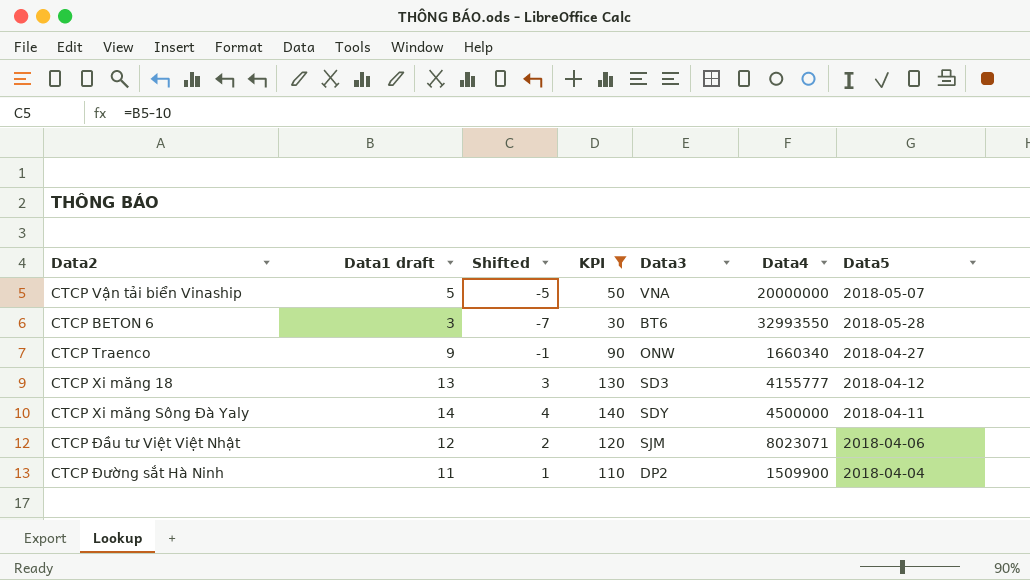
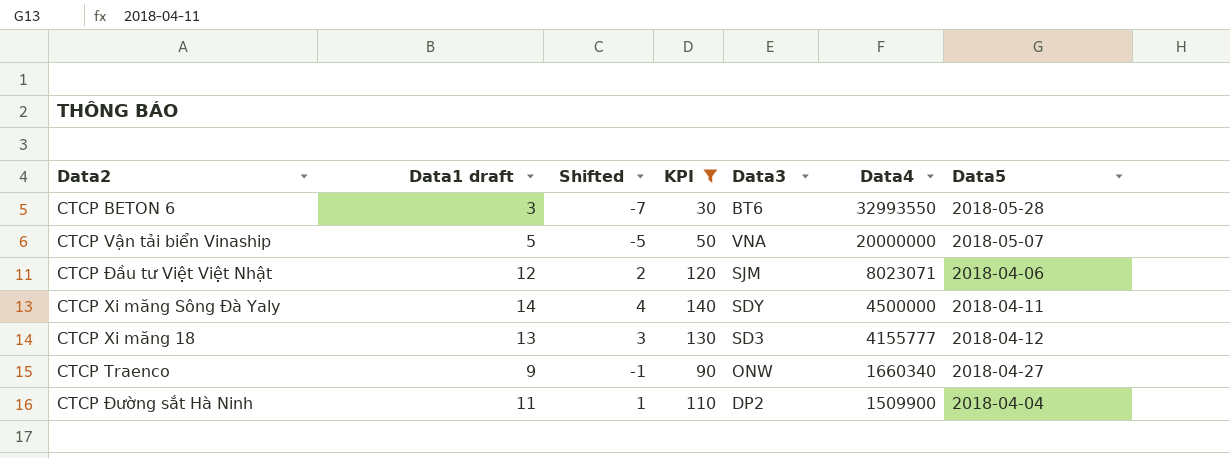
row order: none -> Data4 descending

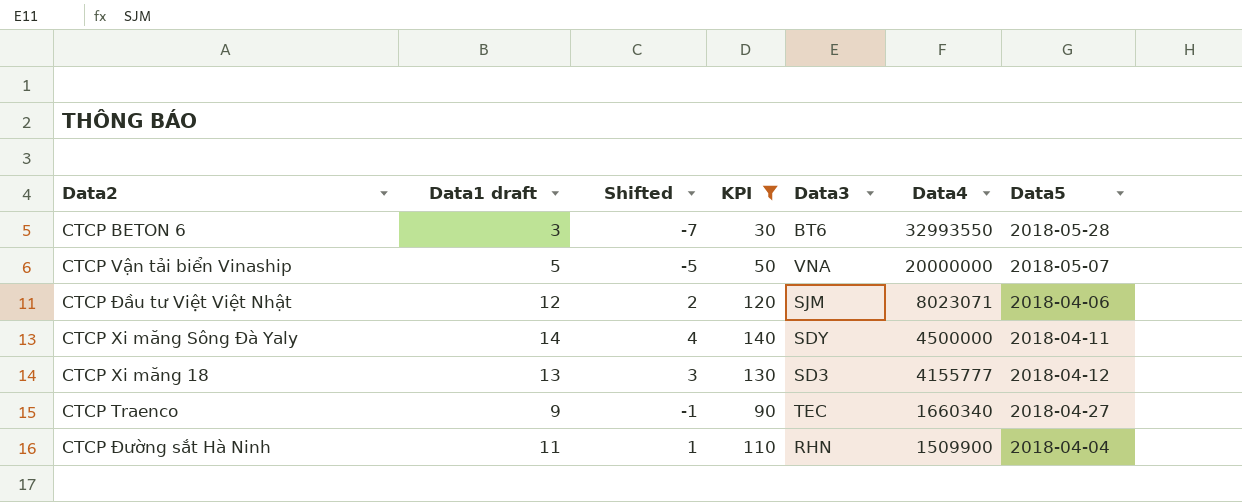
CTCP Traenco | Data3: ONW -> TEC
CTCP Đường sắt Hà Ninh | Data3: DP2 -> RHN

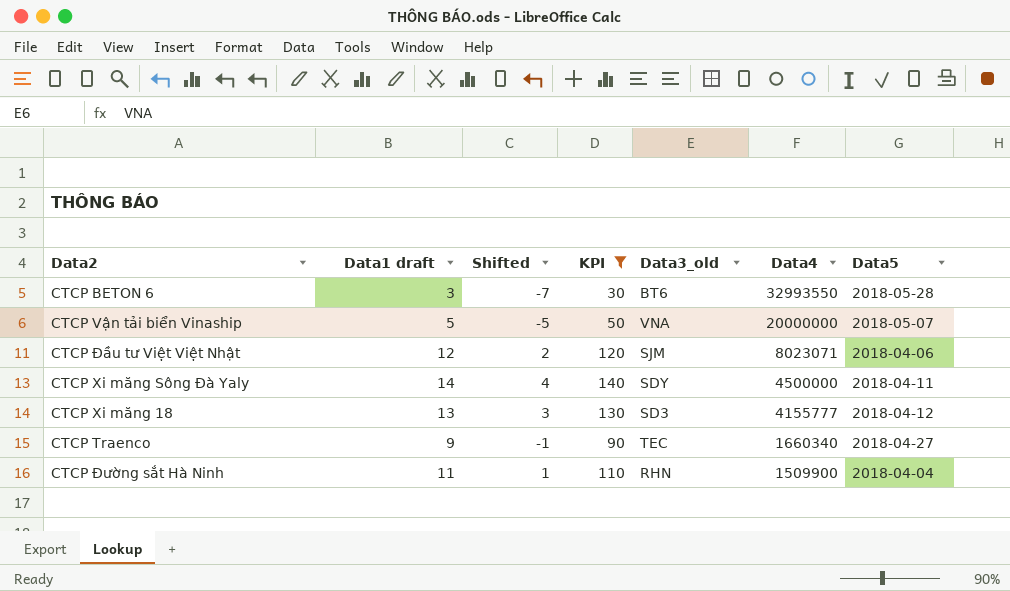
column name: Data3 -> Data3_old

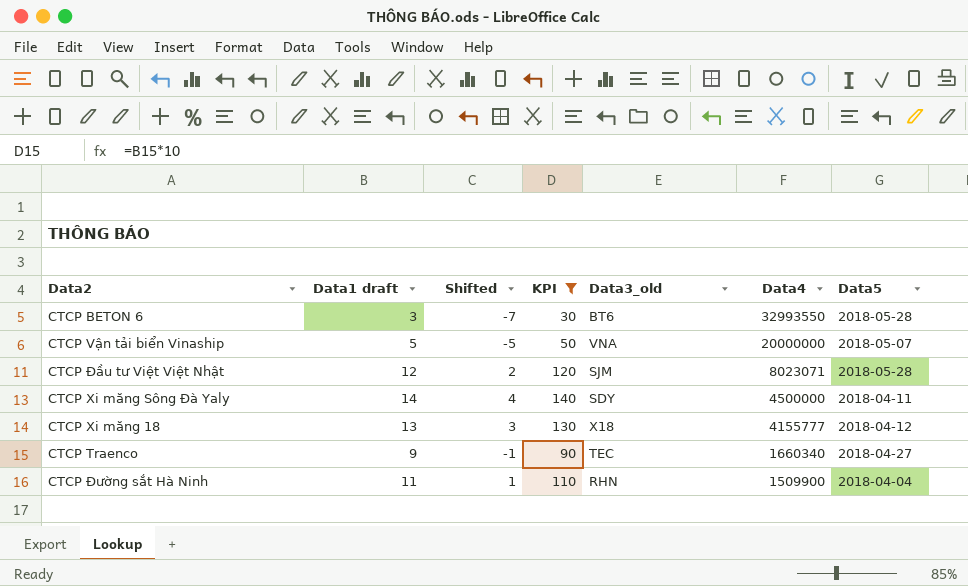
CTCP Đầu tư Việt Việt Nhật | Data5: 2018-04-06 -> 2018-05-28
CTCP Xi măng 18 | Data3_old: SD3 -> X18

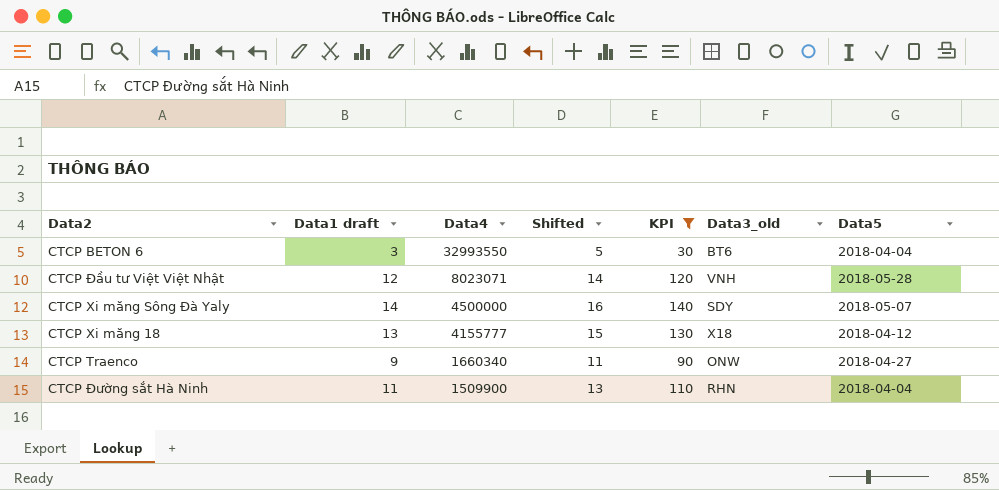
column Data4 | position: 6 -> 3
column Shifted | formula: [Data1 draft] - 10 -> [Data1 draft] + 2
row CTCP Vận tải biển Vinaship: 5 | -5 | 50 | VNA | 20000000 | 2018-05-07 -> none
CTCP BETON 6 | Data5: 2018-05-28 -> 2018-04-04
CTCP Đầu tư Việt Việt Nhật | Data3_old: SJM -> VNH
CTCP Xi măng Sông Đà Yaly | Data5: 2018-04-11 -> 2018-05-07
CTCP Traenco | Data3_old: TEC -> ONW

